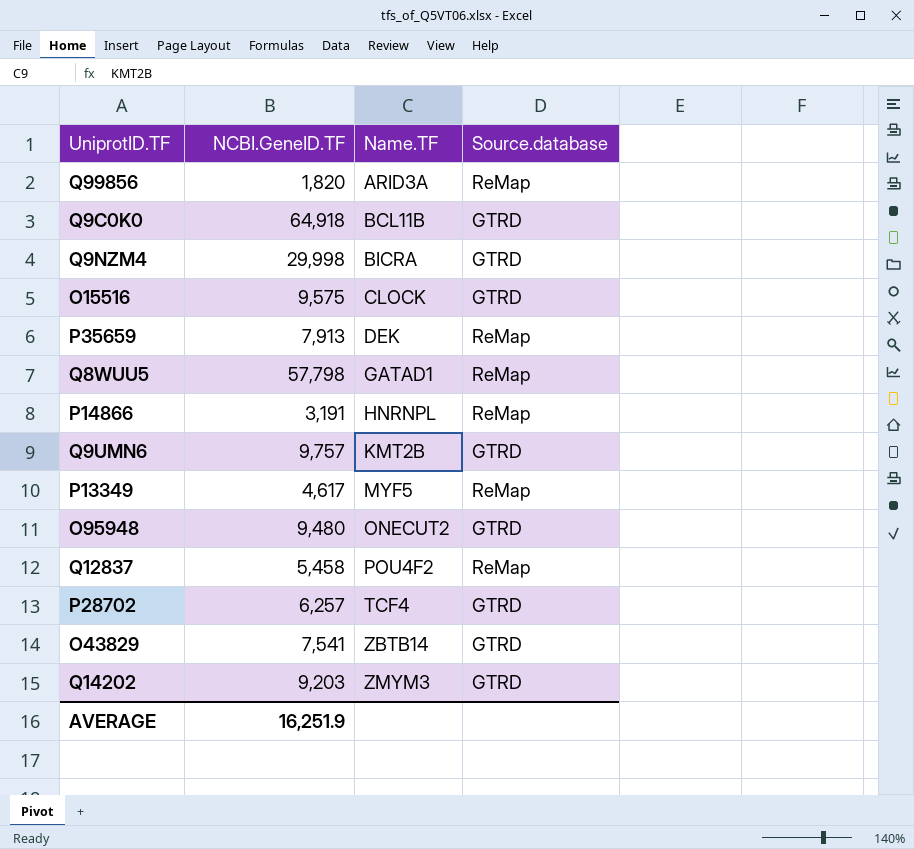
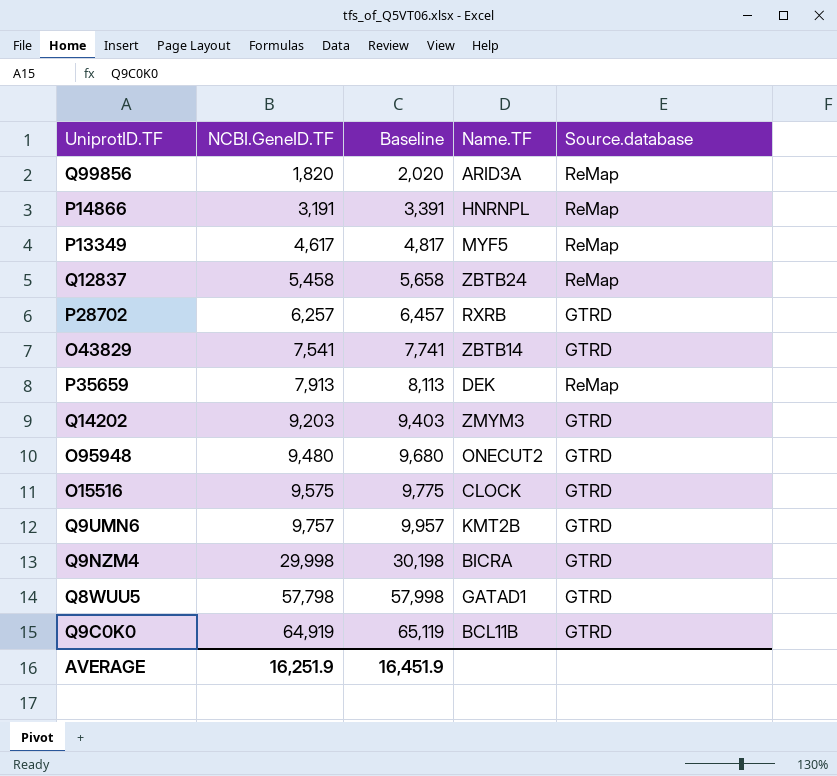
row order: Name.TF ascending -> NCBI.GeneID.TF ascending
column Baseline | formula: none -> [NCBI.GeneID.TF] + 200
Q12837 | Name.TF: POU4F2 -> ZBTB24
P28702 | Name.TF: TCF4 -> RXRB
Q8WUU5 | Source.database: ReMap -> GTRD
Q9C0K0 | NCBI.GeneID.TF: 64,918 -> 64,919

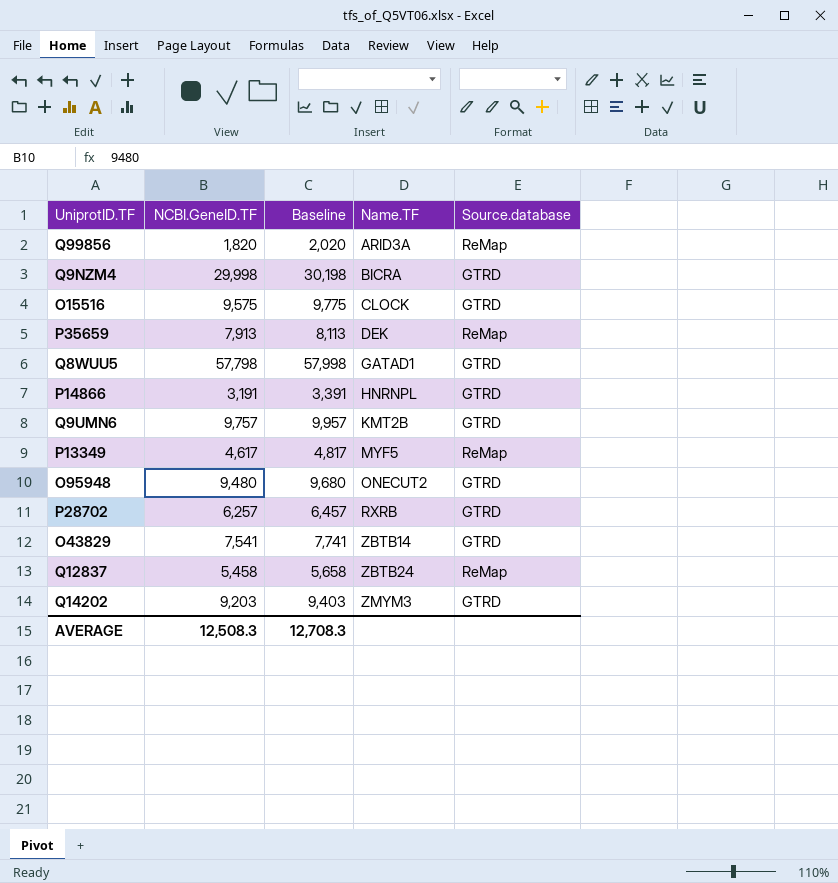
row order: NCBI.GeneID.TF ascending -> Name.TF ascending
row Q9C0K0: 64,919 | 65,119 | BCL11B | GTRD -> none
P14866 | Source.database: ReMap -> GTRD
AVERAGE | NCBI.GeneID.TF: 16,251.9 -> 12,508.3
AVERAGE | Baseline: 16,451.9 -> 12,708.3

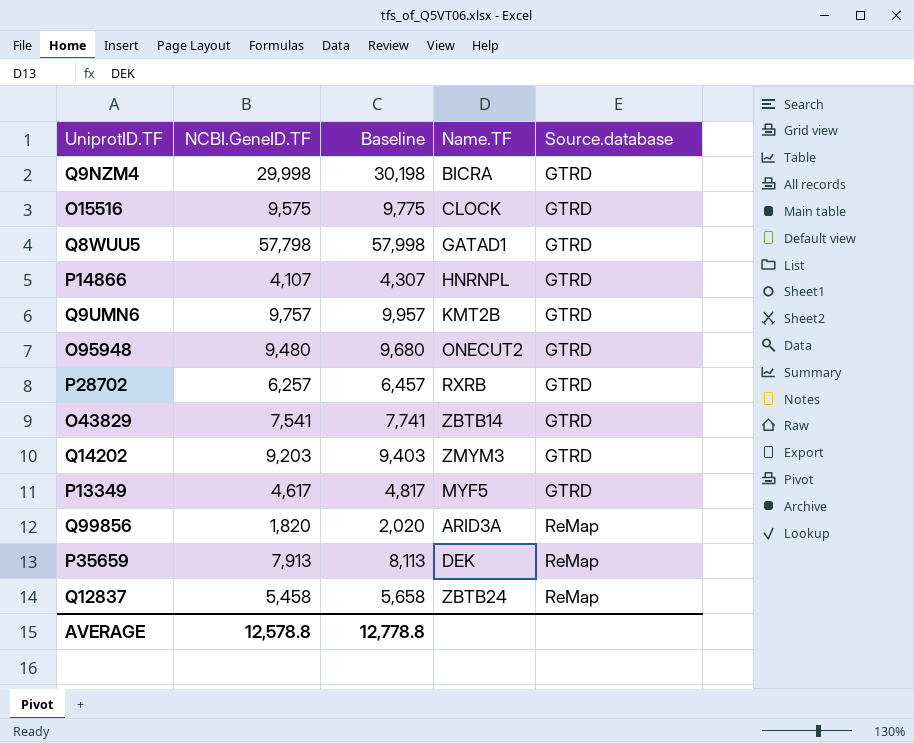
row order: Name.TF ascending -> Source.database ascending
P14866 | NCBI.GeneID.TF: 3,191 -> 4,107
P14866 | Baseline: 3,391 -> 4,307
P13349 | Source.database: ReMap -> GTRD
AVERAGE | NCBI.GeneID.TF: 12,508.3 -> 12,578.8
AVERAGE | Baseline: 12,708.3 -> 12,778.8

